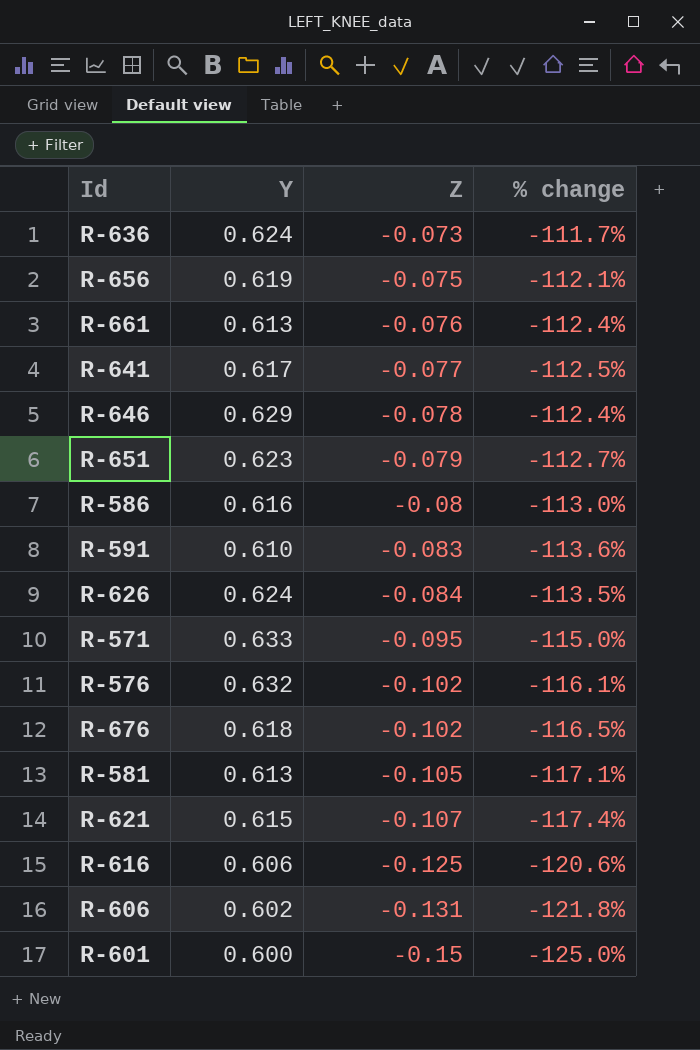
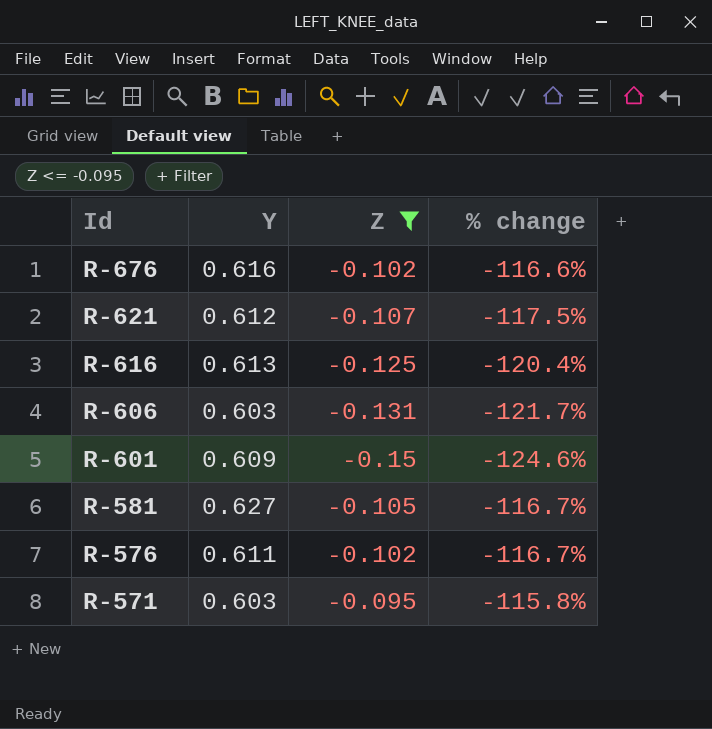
filter: none -> Z <= -0.095
row order: Z descending -> Id descending
R-676 | Y: 0.618 -> 0.616
R-676 | % change: -116.5% -> -116.6%
R-621 | Y: 0.615 -> 0.612
R-621 | % change: -117.4% -> -117.5%
R-616 | Y: 0.606 -> 0.613
R-616 | % change: -120.6% -> -120.4%
R-606 | Y: 0.602 -> 0.603
R-606 | % change: -121.8% -> -121.7%
R-601 | Y: 0.600 -> 0.609
R-601 | % change: -125.0% -> -124.6%
R-581 | Y: 0.613 -> 0.627
R-581 | % change: -117.1% -> -116.7%
R-576 | Y: 0.632 -> 0.611
R-576 | % change: -116.1% -> -116.7%
R-571 | Y: 0.633 -> 0.603
R-571 | % change: -115.0% -> -115.8%

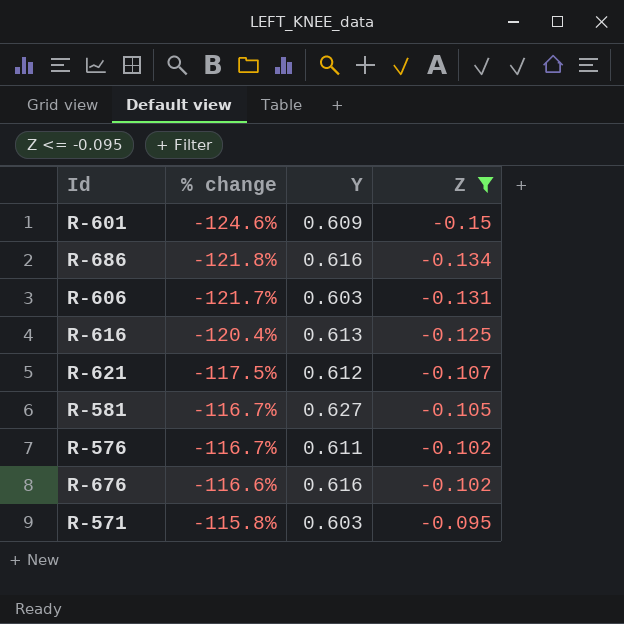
row order: Id descending -> % change ascending
column % change | position: 4 -> 2
row R-686: none -> -121.8% | 0.616 | -0.134

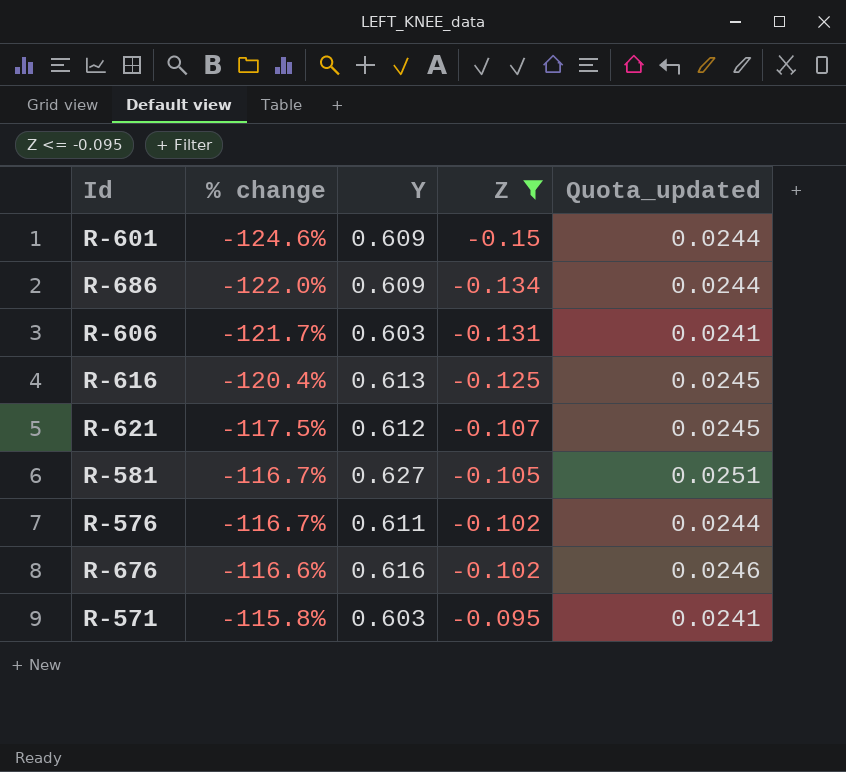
column Quota_updated | formula: none -> [Y] * 0.04
R-686 | % change: -121.8% -> -122.0%
R-686 | Y: 0.616 -> 0.609

